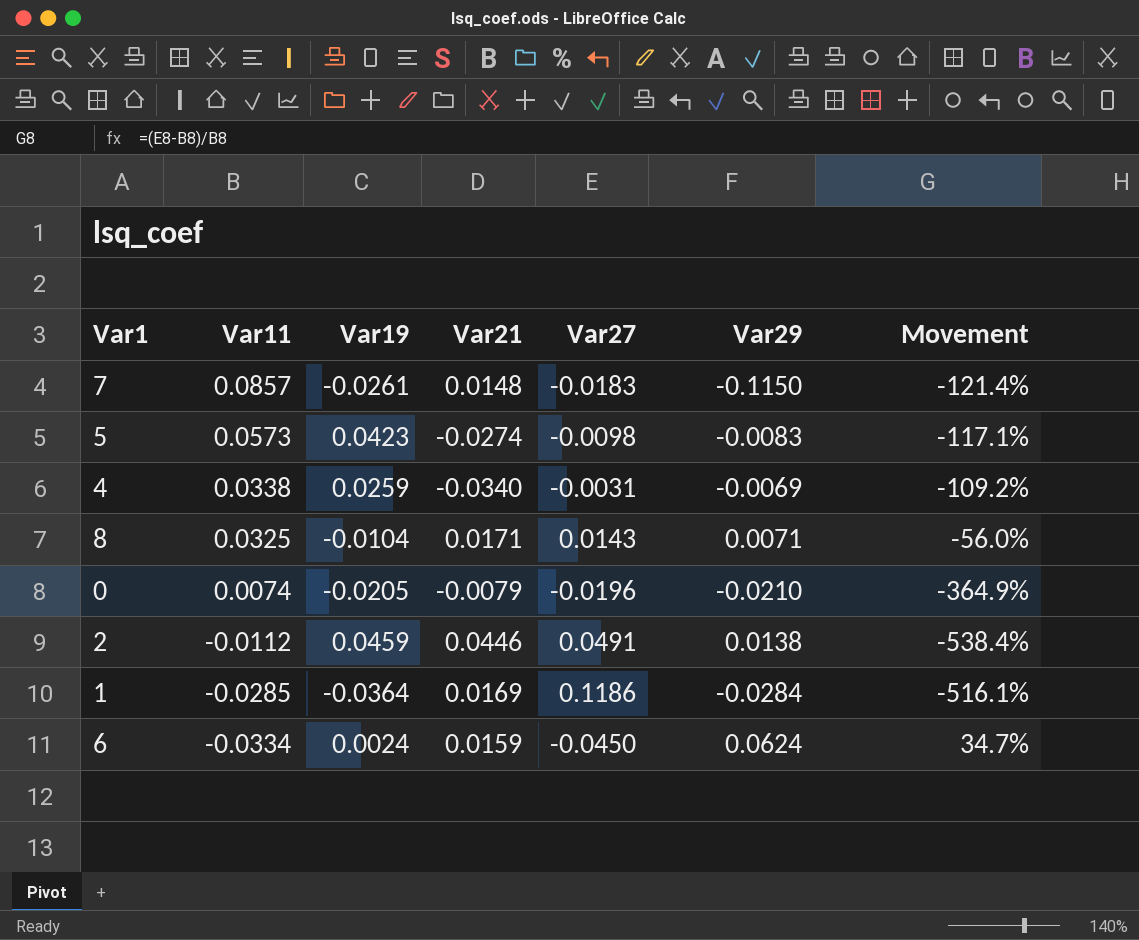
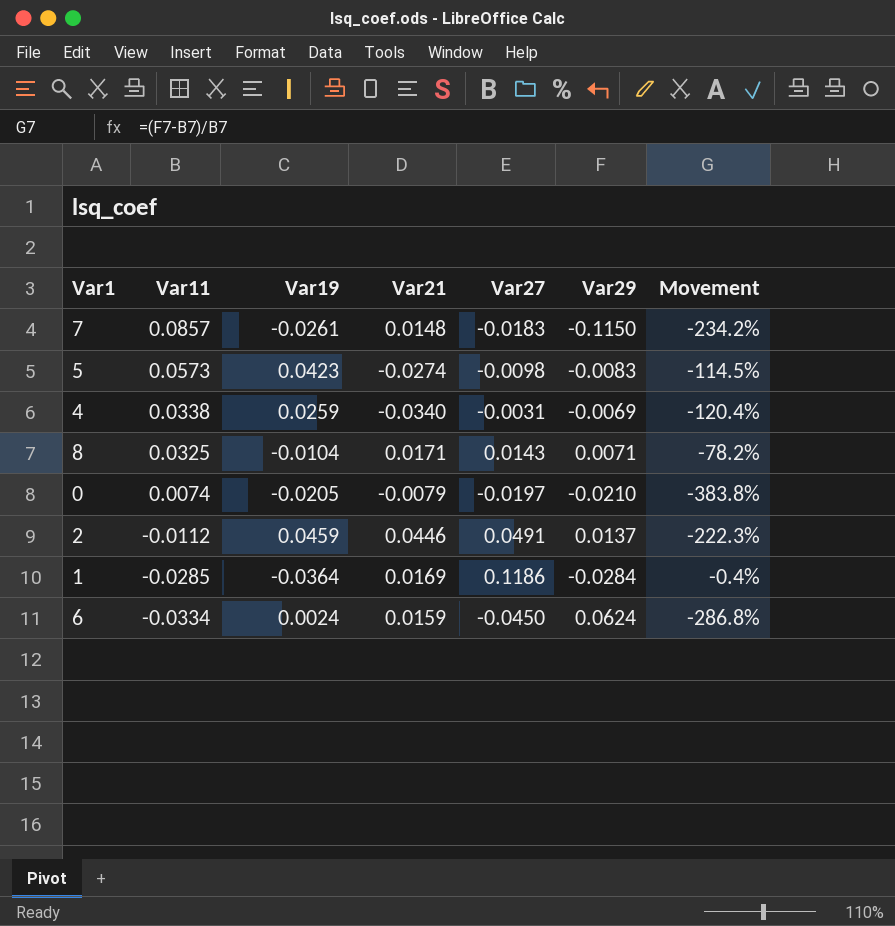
column Movement | formula: ([Var27] - [Var11]) / [Var11] -> ([Var29] - [Var11]) / [Var11]
0 | Var27: -0.0196 -> -0.0197
2 | Var29: 0.0138 -> 0.0137

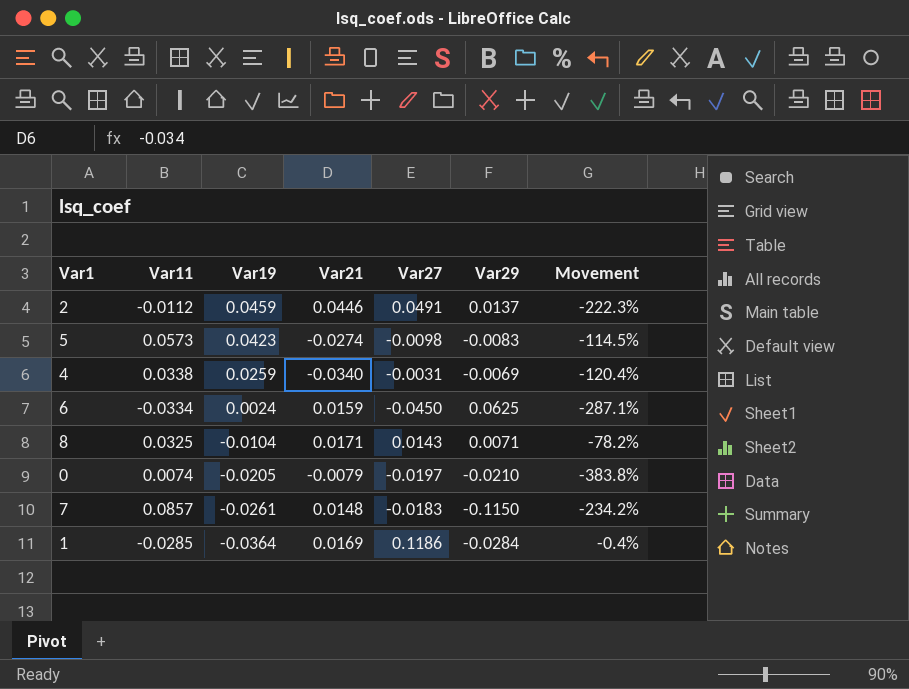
row order: Var11 descending -> Var19 descending
6 | Var29: 0.0624 -> 0.0625
6 | Movement: -286.8% -> -287.1%

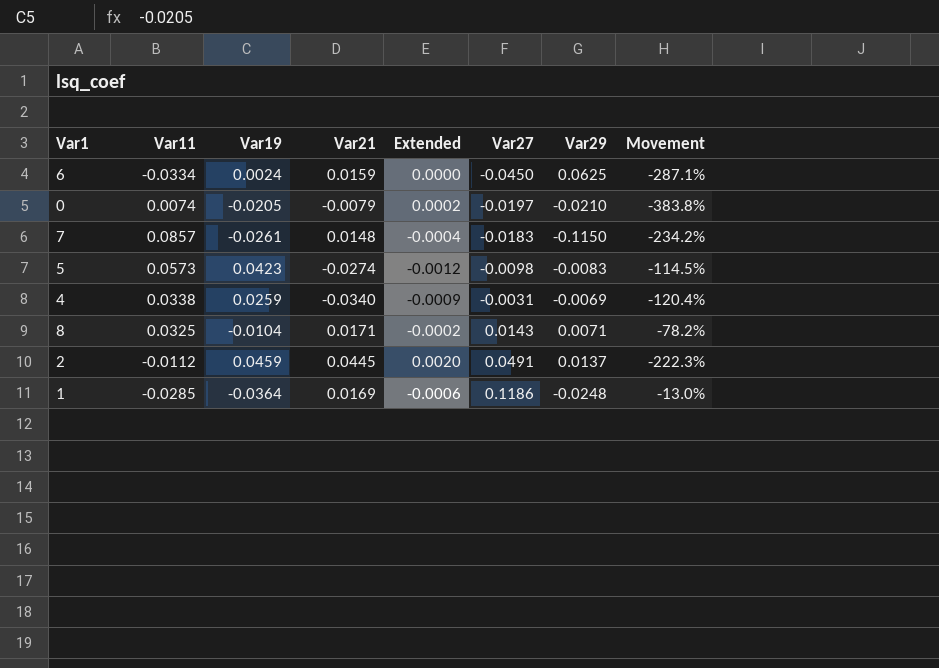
row order: Var19 descending -> Var27 ascending
column Extended | formula: none -> [Var19] * [Var21]
2 | Var21: 0.0446 -> 0.0445
1 | Var29: -0.0284 -> -0.0248
1 | Movement: -0.4% -> -13.0%

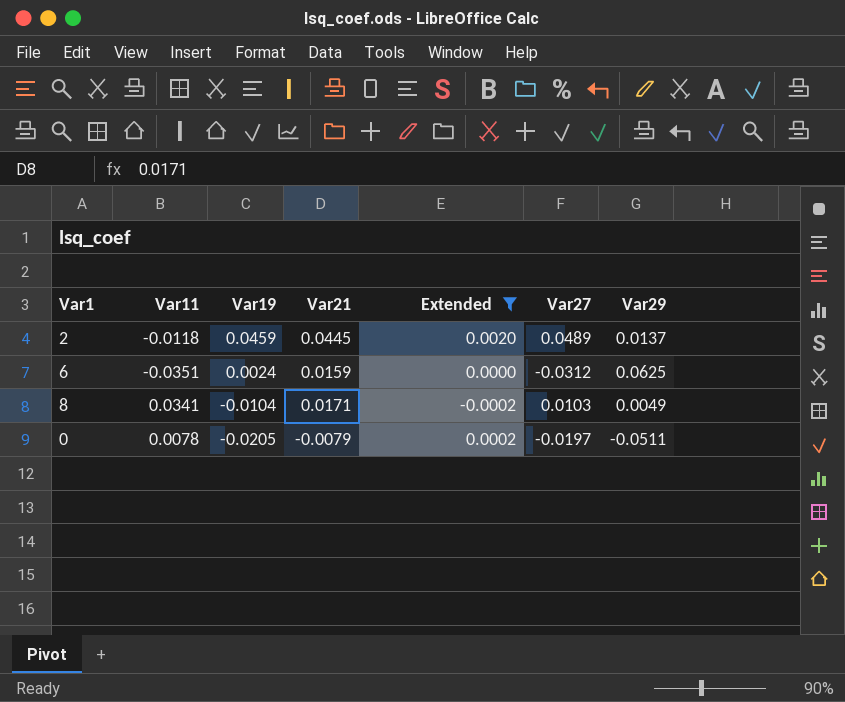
filter: none -> Extended >= -0.0002
row order: Var27 ascending -> Var19 descending
column Movement | formula: ([Var29] - [Var11]) / [Var11] -> none
2 | Var11: -0.0112 -> -0.0118
2 | Var27: 0.0491 -> 0.0489
6 | Var11: -0.0334 -> -0.0351
6 | Var27: -0.0450 -> -0.0312
8 | Var11: 0.0325 -> 0.0341
8 | Var27: 0.0143 -> 0.0103
8 | Var29: 0.0071 -> 0.0049
0 | Var11: 0.0074 -> 0.0078
0 | Var29: -0.0210 -> -0.0511

